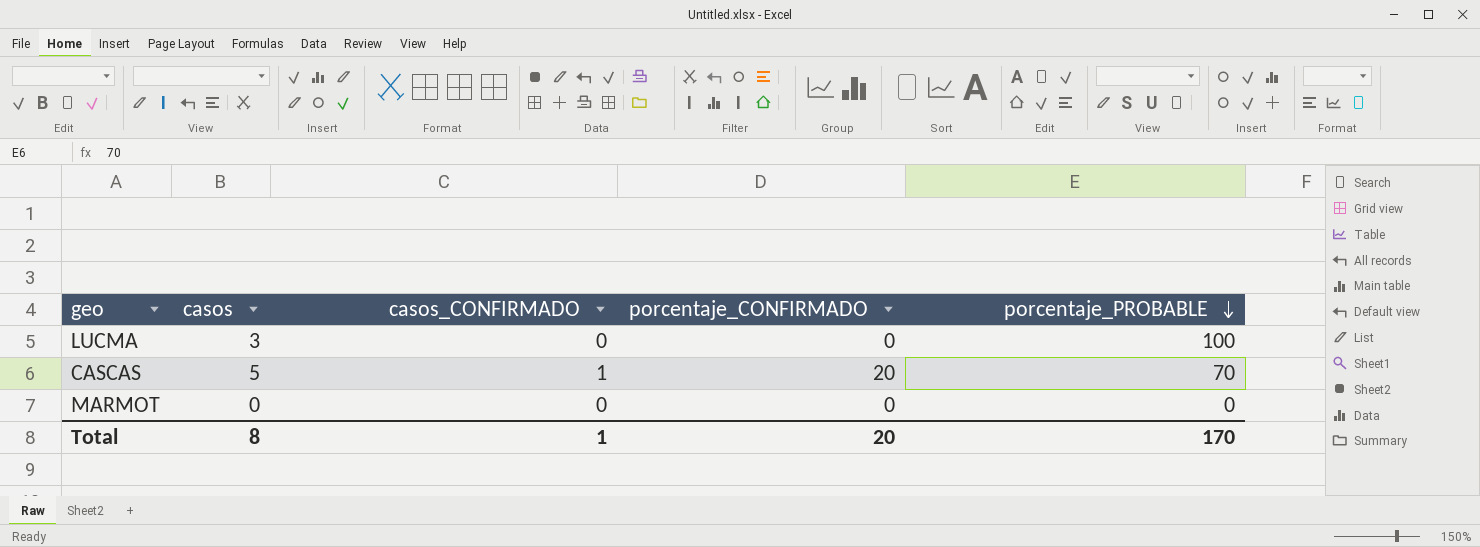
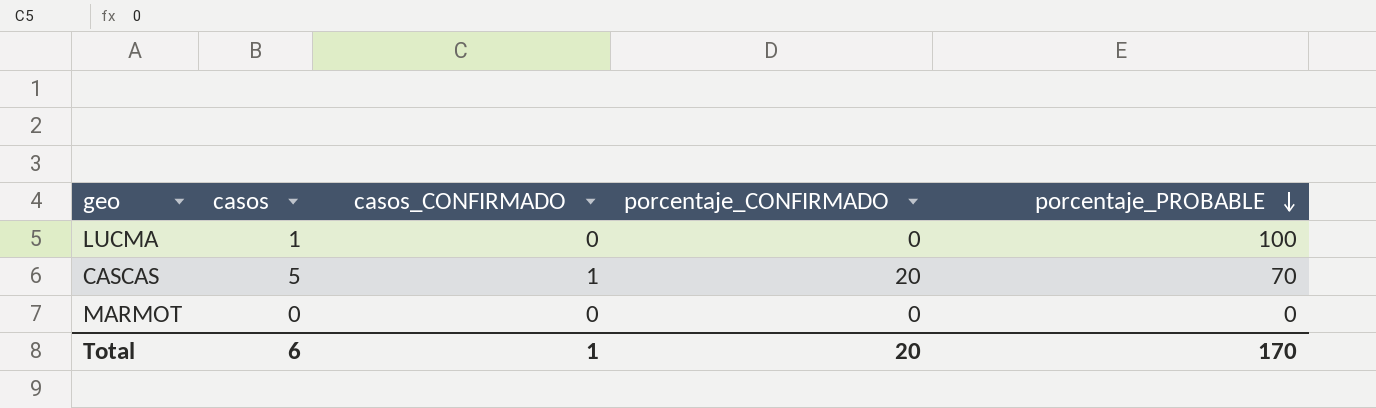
LUCMA | casos: 3 -> 1
Total | casos: 8 -> 6

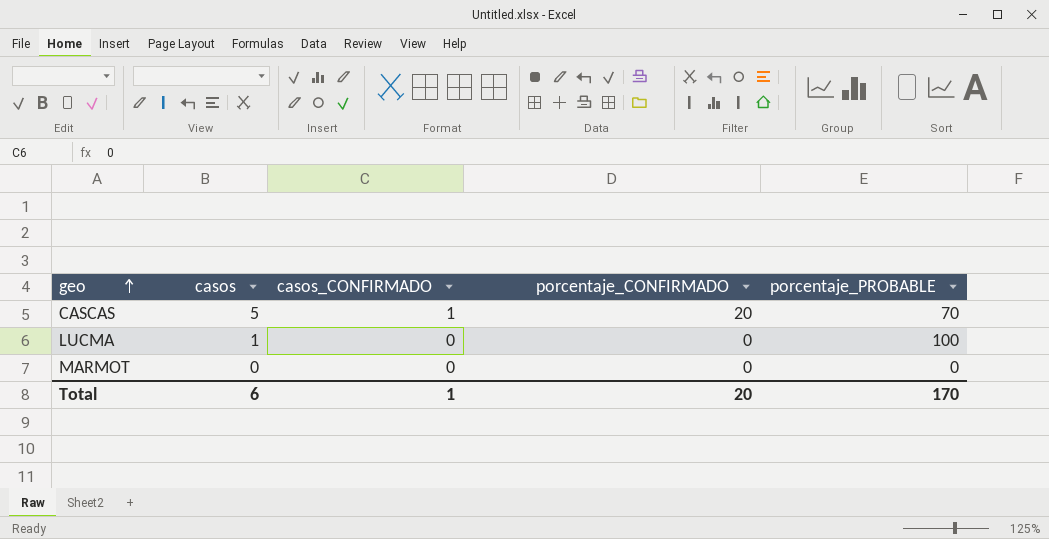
row order: porcentaje_PROBABLE descending -> geo ascending

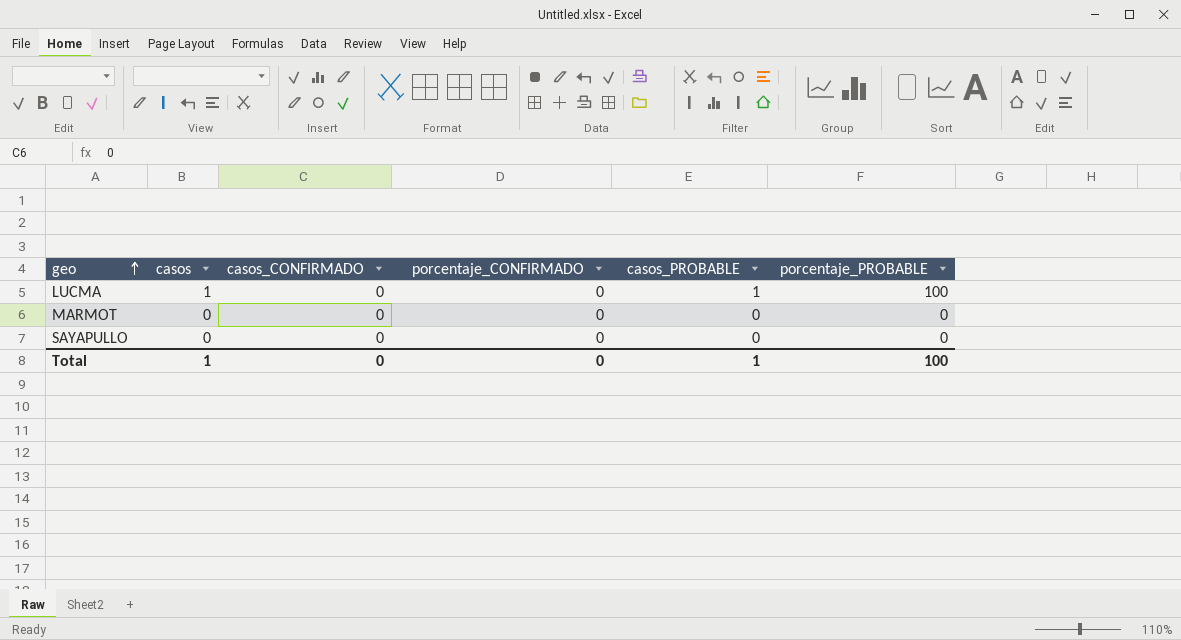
column casos_PROBABLE | position: none -> 5
row CASCAS: 5 | 1 | 20 | 70 -> none
row SAYAPULLO: none -> 0 | 0 | 0 | 0 | 0
Total | casos: 6 -> 1
Total | casos_CONFIRMADO: 1 -> 0
Total | porcentaje_CONFIRMADO: 20 -> 0
Total | porcentaje_PROBABLE: 170 -> 100

